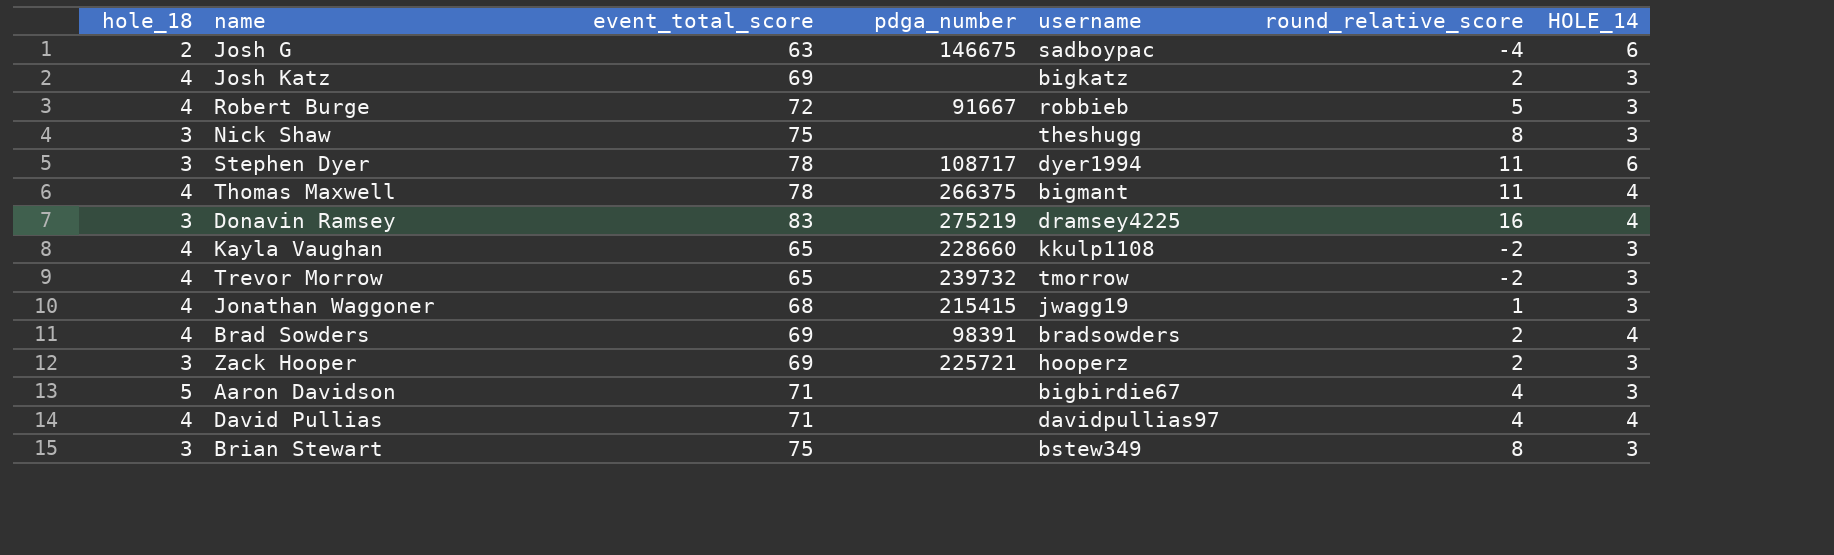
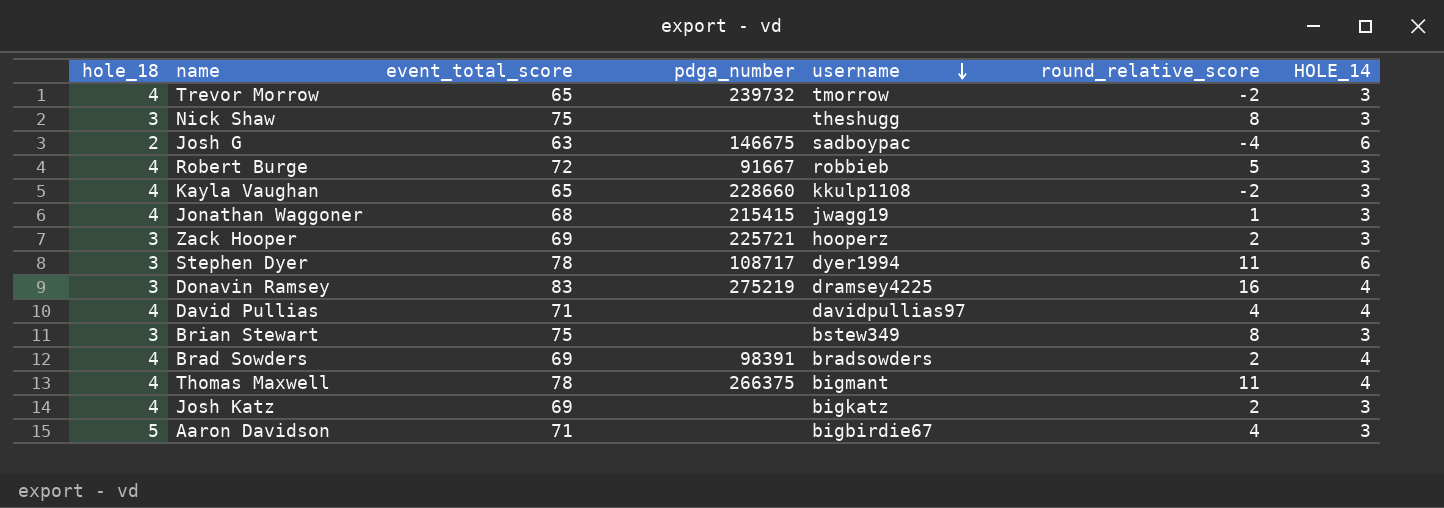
row order: none -> username descending

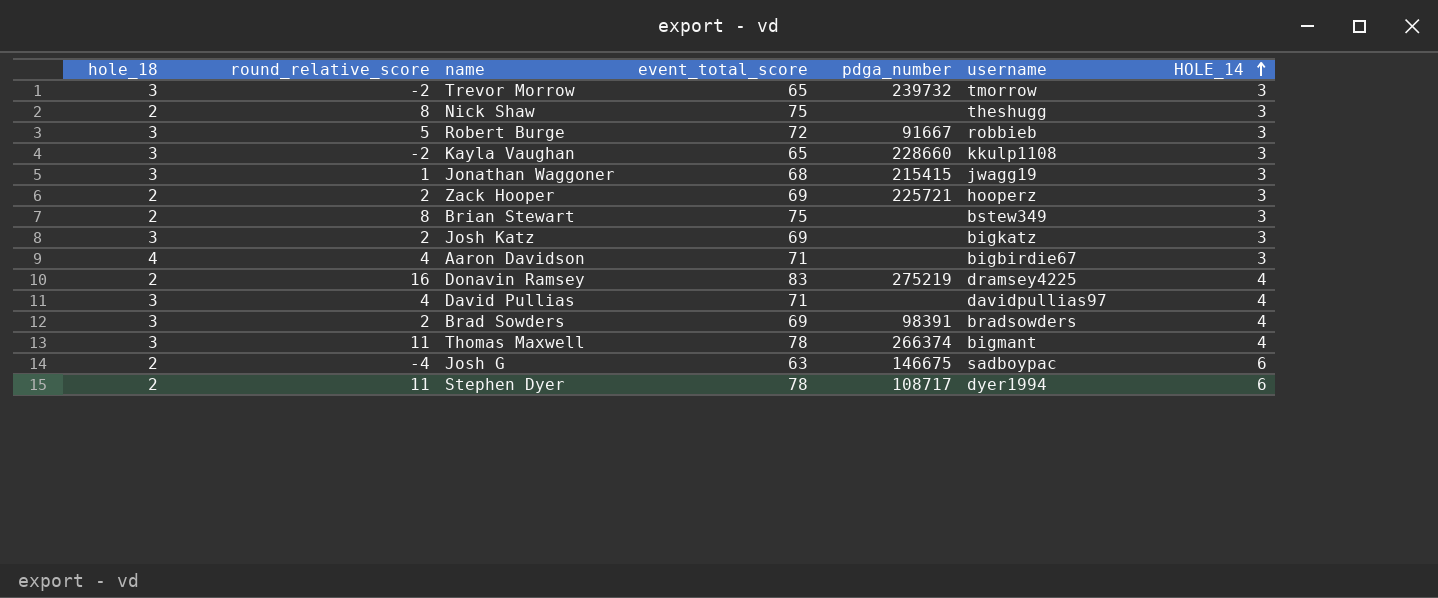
row order: username descending -> HOLE_14 ascending
column round_relative_score | position: 6 -> 2
Trevor Morrow | hole_18: 4 -> 3
Nick Shaw | hole_18: 3 -> 2
Robert Burge | hole_18: 4 -> 3
Kayla Vaughan | hole_18: 4 -> 3
Jonathan Waggoner | hole_18: 4 -> 3
Zack Hooper | hole_18: 3 -> 2
Brian Stewart | hole_18: 3 -> 2
Josh Katz | hole_18: 4 -> 3
Aaron Davidson | hole_18: 5 -> 4
Donavin Ramsey | hole_18: 3 -> 2
David Pullias | hole_18: 4 -> 3
Brad Sowders | hole_18: 4 -> 3
Thomas Maxwell | hole_18: 4 -> 3
Thomas Maxwell | pdga_number: 266375 -> 266374
Stephen Dyer | hole_18: 3 -> 2

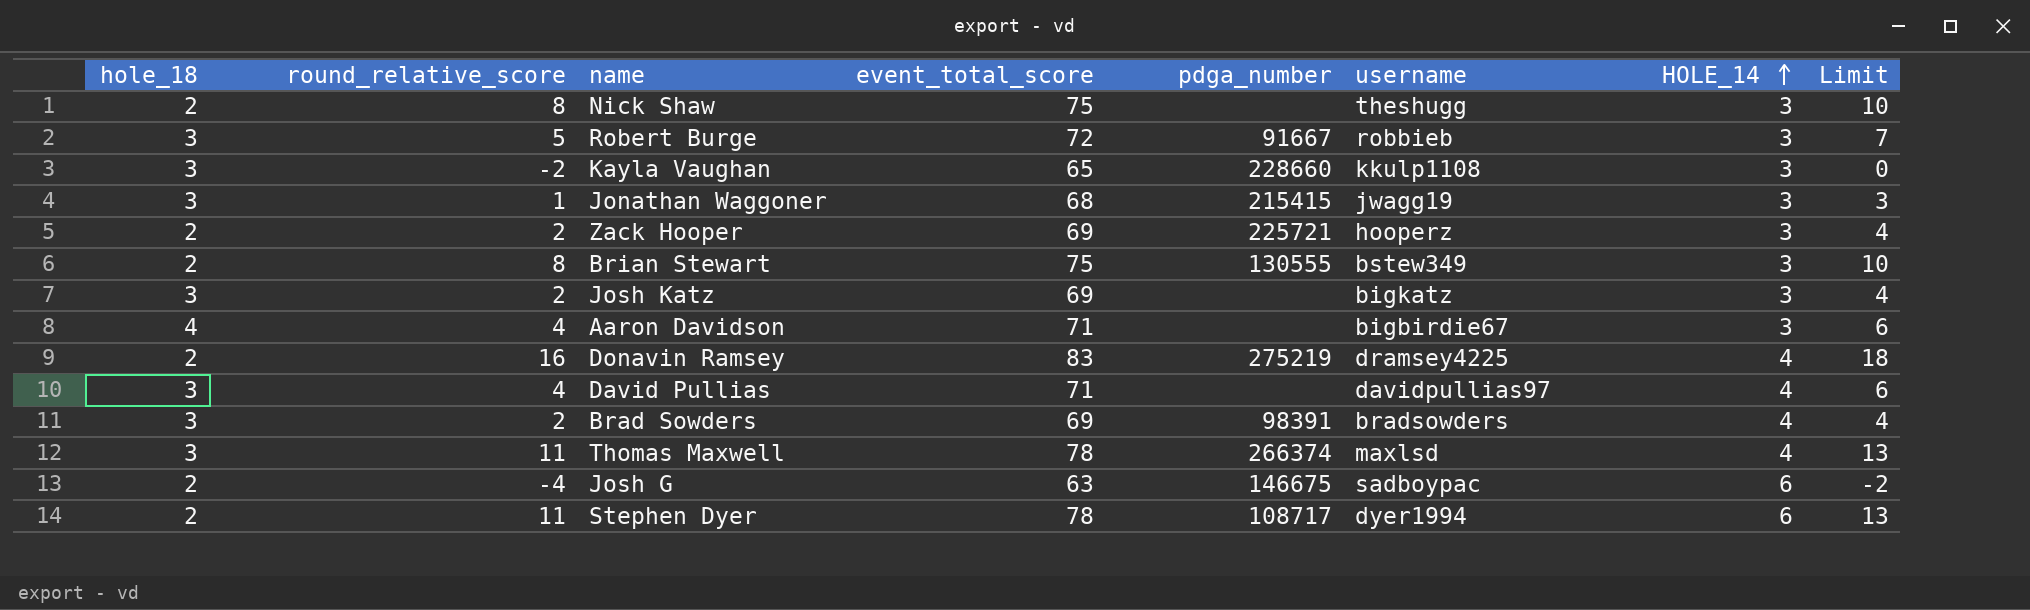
column Limit | formula: none -> [round_relative_score] + 2
row Trevor Morrow: 3 | -2 | 65 | 239732 | tmorrow | 3 -> none
Brian Stewart | pdga_number: none -> 130555
Thomas Maxwell | username: bigmant -> maxlsd

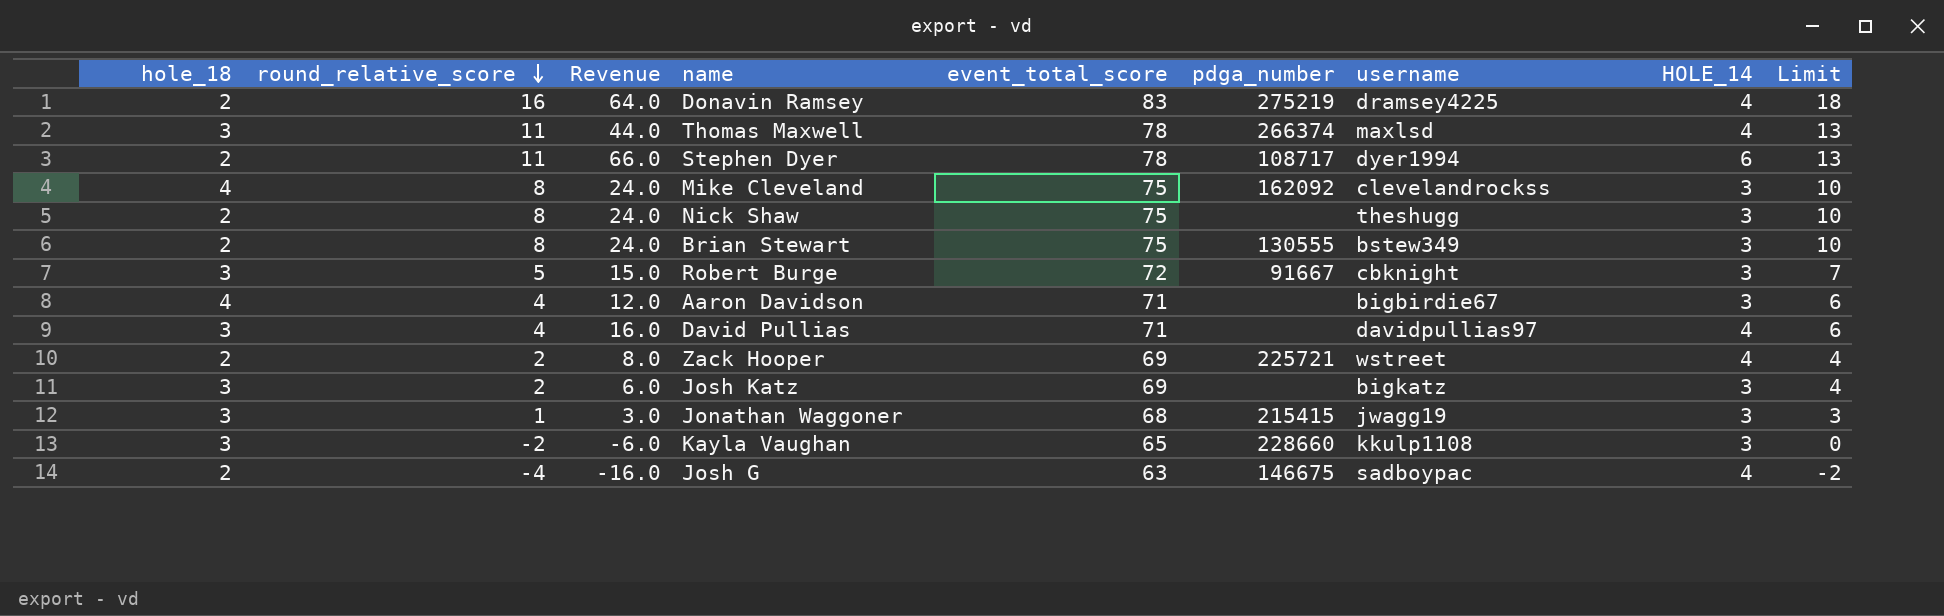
row order: HOLE_14 ascending -> round_relative_score descending
column Revenue | formula: none -> [round_relative_score] * [HOLE_14]
row Brad Sowders: 3 | 2 | 69 | 98391 | bradsowders | 4 | 4 -> none
row Mike Cleveland: none -> 4 | 8 | 24.0 | 75 | 162092 | clevelandrockss | 3 | 10
Robert Burge | username: robbieb -> cbknight
Zack Hooper | username: hooperz -> wstreet
Zack Hooper | HOLE_14: 3 -> 4
Josh G | HOLE_14: 6 -> 4

